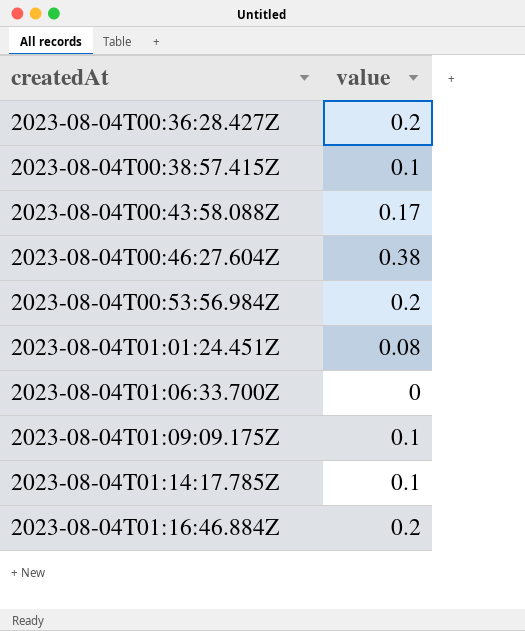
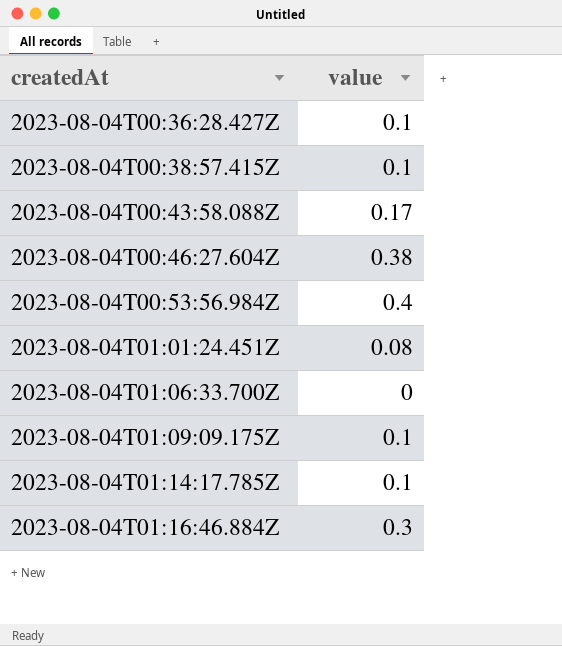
2023-08-04T00:36:28.427Z | value: 0.2 -> 0.1
2023-08-04T00:53:56.984Z | value: 0.2 -> 0.4
2023-08-04T01:16:46.884Z | value: 0.2 -> 0.3

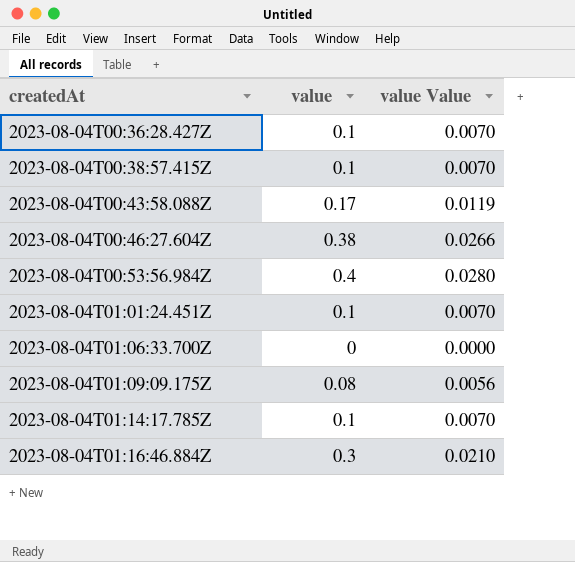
column value Value | formula: none -> [value] * 0.07
2023-08-04T01:01:24.451Z | value: 0.08 -> 0.1
2023-08-04T01:09:09.175Z | value: 0.1 -> 0.08

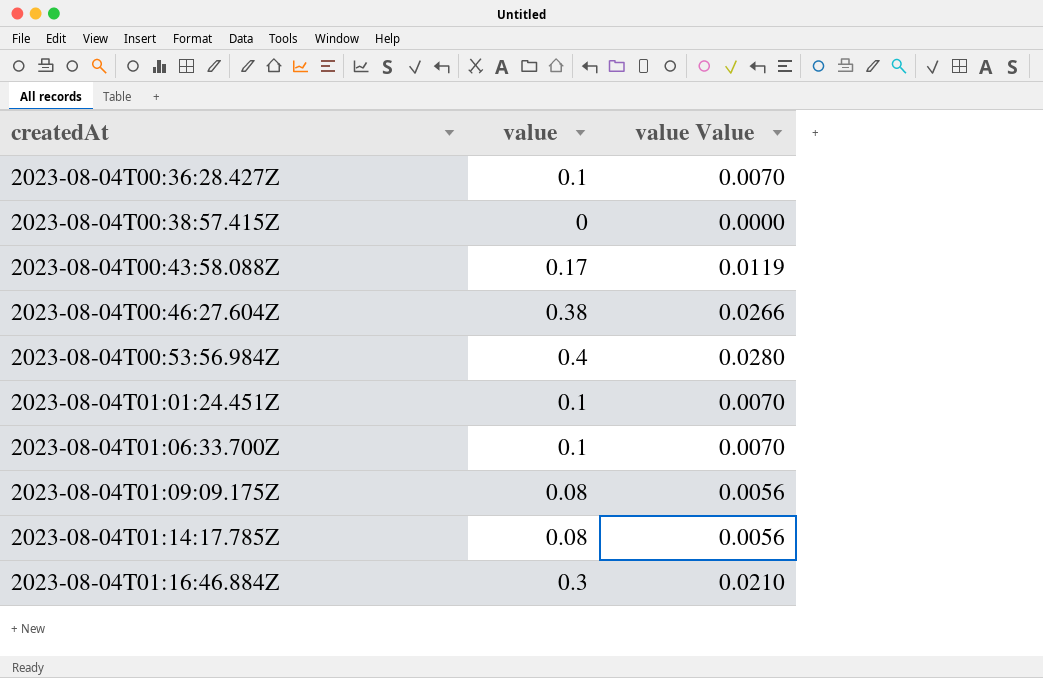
2023-08-04T00:38:57.415Z | value: 0.1 -> 0
2023-08-04T00:38:57.415Z | value Value: 0.0070 -> 0.0000
2023-08-04T01:06:33.700Z | value: 0 -> 0.1
2023-08-04T01:06:33.700Z | value Value: 0.0000 -> 0.0070
2023-08-04T01:14:17.785Z | value: 0.1 -> 0.08
2023-08-04T01:14:17.785Z | value Value: 0.0070 -> 0.0056

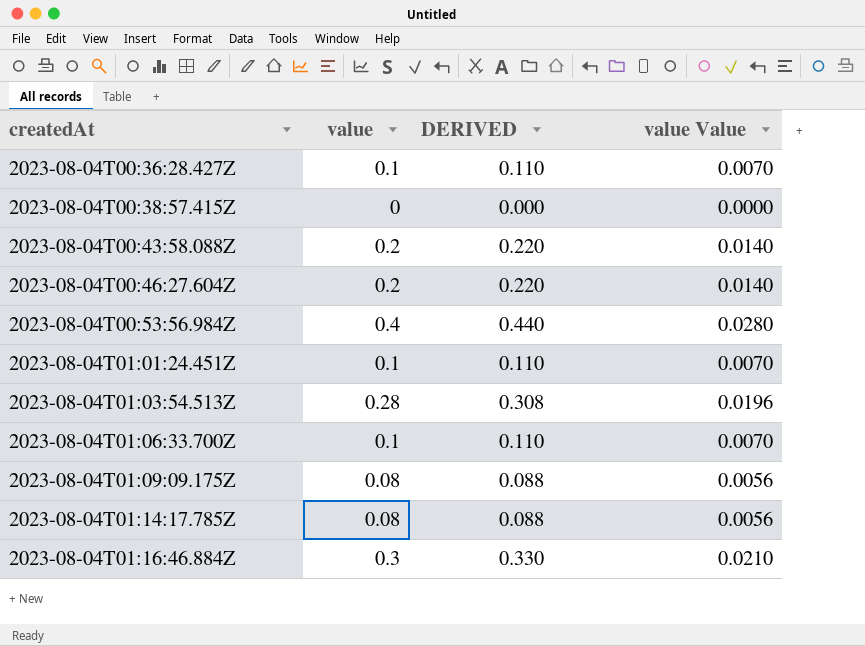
column DERIVED | formula: none -> [value] * 1.1
2023-08-04T00:43:58.088Z | value: 0.17 -> 0.2
2023-08-04T00:43:58.088Z | value Value: 0.0119 -> 0.0140
2023-08-04T00:46:27.604Z | value: 0.38 -> 0.2
2023-08-04T00:46:27.604Z | value Value: 0.0266 -> 0.0140
row 2023-08-04T01:03:54.513Z: none -> 0.28 | 0.308 | 0.0196

